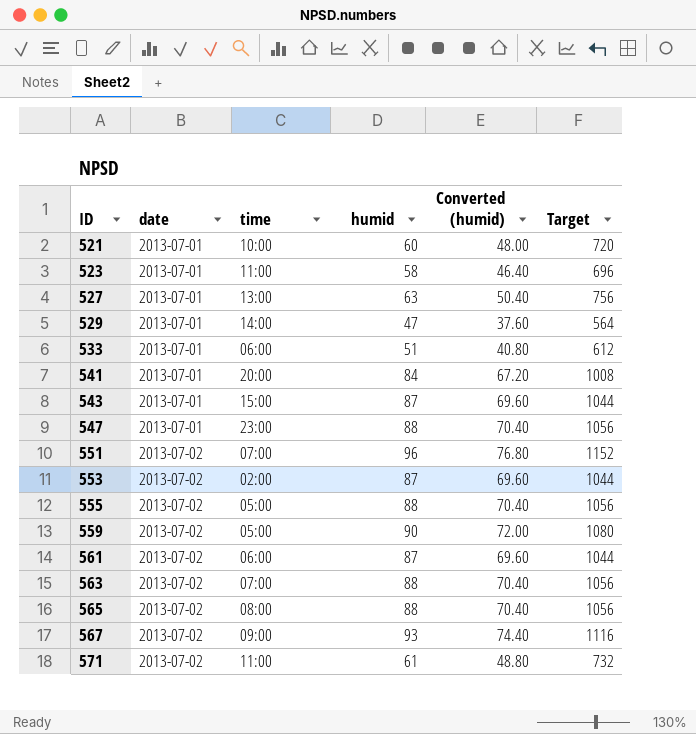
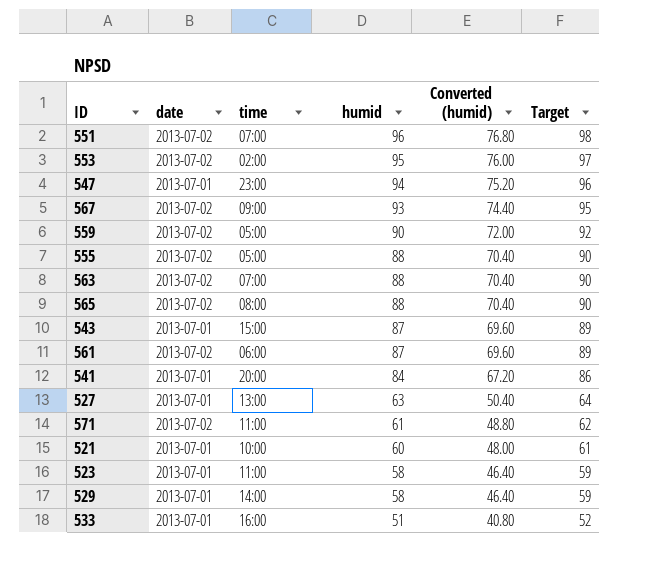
row order: ID ascending -> humid descending
column Target | formula: [humid] * 12 -> [humid] * 1.02
553 | humid: 87 -> 95
553 | Converted (humid): 69.60 -> 76.00
547 | humid: 88 -> 94
547 | Converted (humid): 70.40 -> 75.20
529 | humid: 47 -> 58
529 | Converted (humid): 37.60 -> 46.40
533 | time: 06:00 -> 16:00

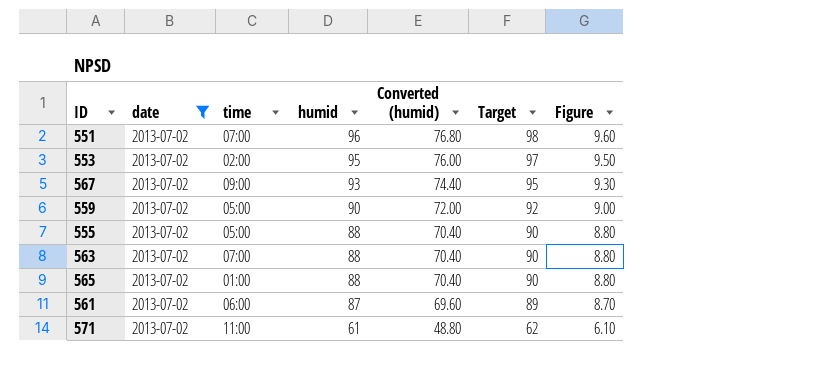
filter: none -> date = 2013-07-02
column Figure | formula: none -> [humid] * 0.1
565 | time: 08:00 -> 01:00

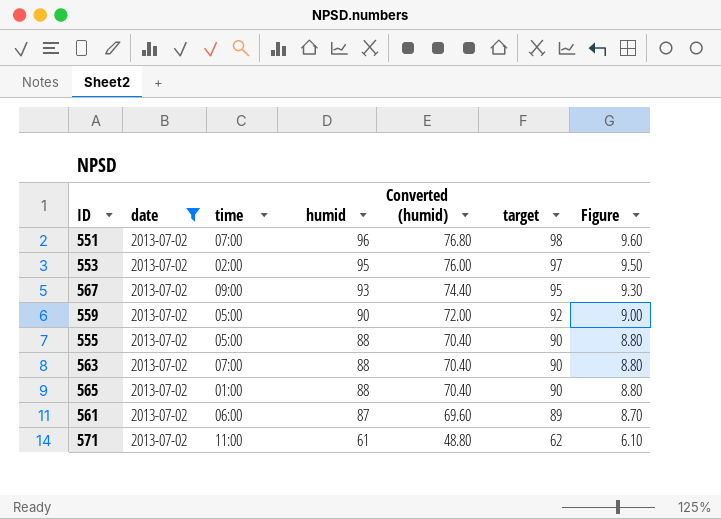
column name: Target -> target

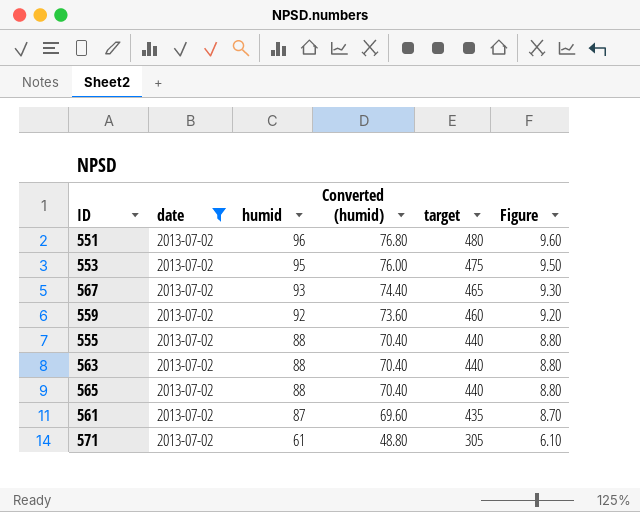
column time | position: 3 -> none
column target | formula: [humid] * 1.02 -> [humid] * 5
559 | humid: 90 -> 92
559 | Converted (humid): 72.00 -> 73.60
559 | Figure: 9.00 -> 9.20

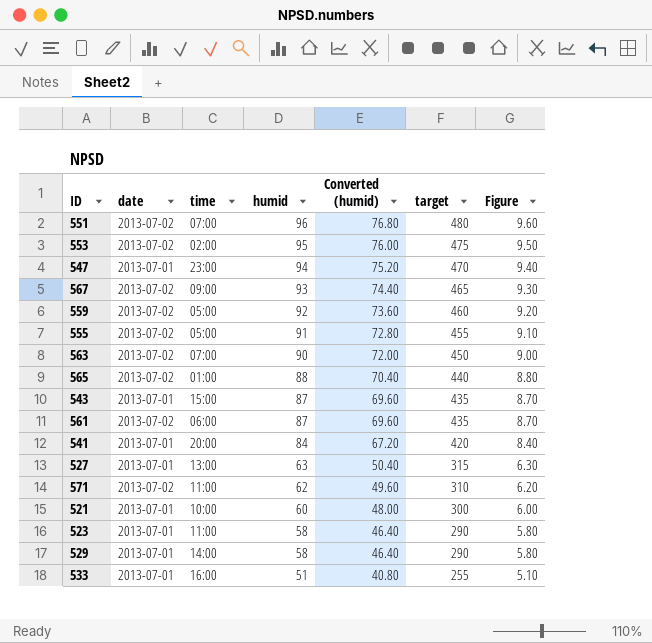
filter: date = 2013-07-02 -> none
column time | position: none -> 3
555 | humid: 88 -> 91
555 | Converted (humid): 70.40 -> 72.80
555 | target: 440 -> 455
555 | Figure: 8.80 -> 9.10
563 | humid: 88 -> 90
563 | Converted (humid): 70.40 -> 72.00
563 | target: 440 -> 450
563 | Figure: 8.80 -> 9.00
571 | humid: 61 -> 62
571 | Converted (humid): 48.80 -> 49.60
571 | target: 305 -> 310
571 | Figure: 6.10 -> 6.20

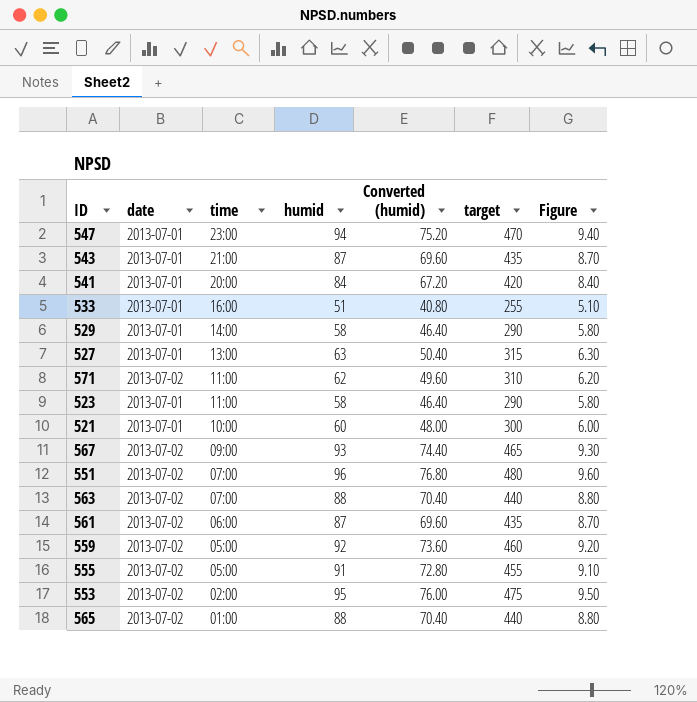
row order: humid descending -> time descending
543 | time: 15:00 -> 21:00
563 | humid: 90 -> 88
563 | Converted (humid): 72.00 -> 70.40
563 | target: 450 -> 440
563 | Figure: 9.00 -> 8.80

